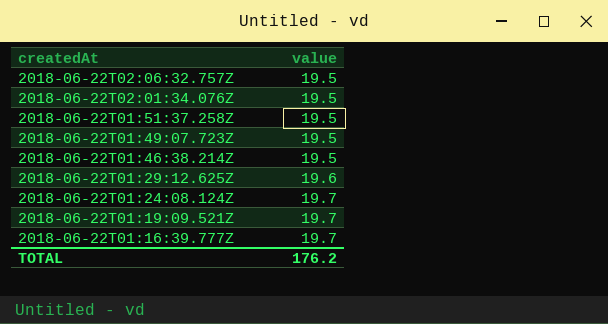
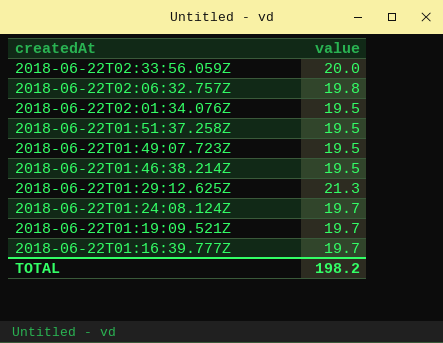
row 2018-06-22T02:33:56.059Z: none -> 20.0
2018-06-22T02:06:32.757Z | value: 19.5 -> 19.8
2018-06-22T01:29:12.625Z | value: 19.6 -> 21.3
TOTAL | value: 176.2 -> 198.2

